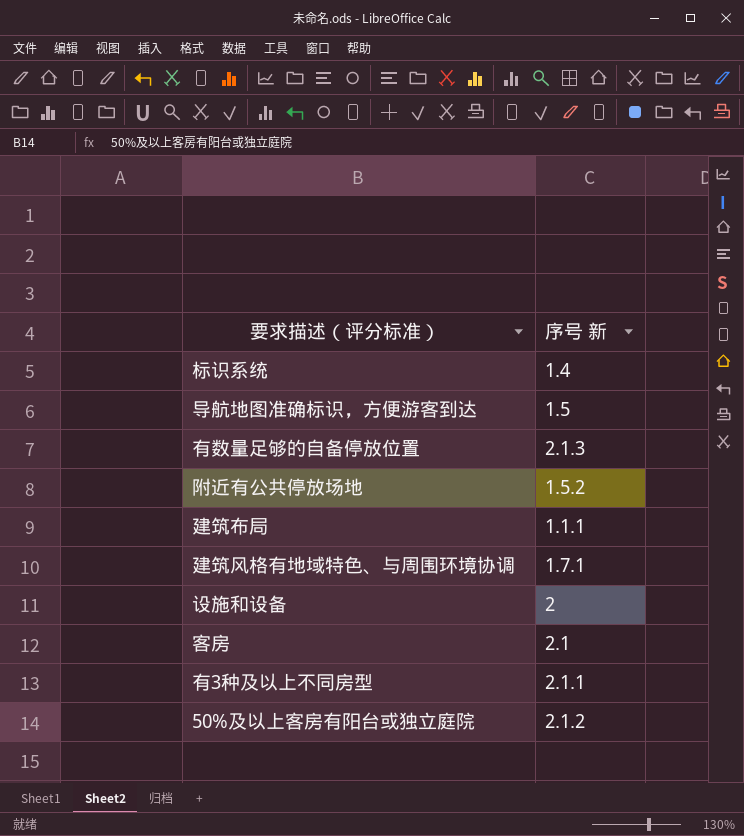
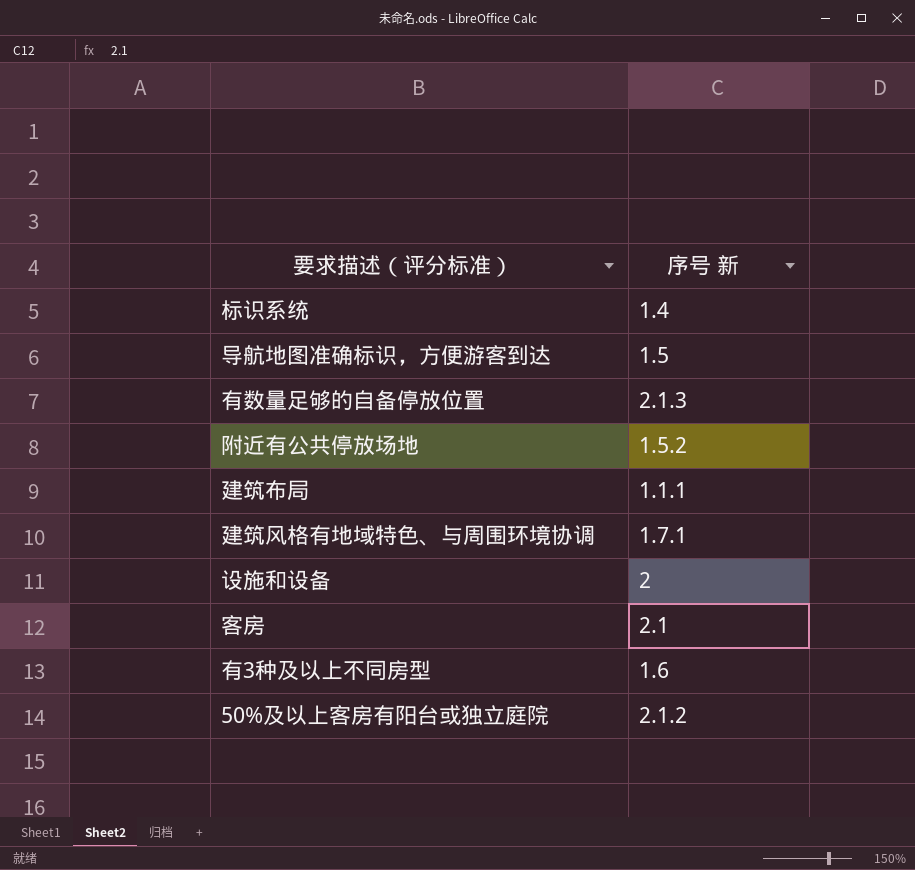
有3种及以上不同房型 | 序号 新: 2.1.1 -> 1.6

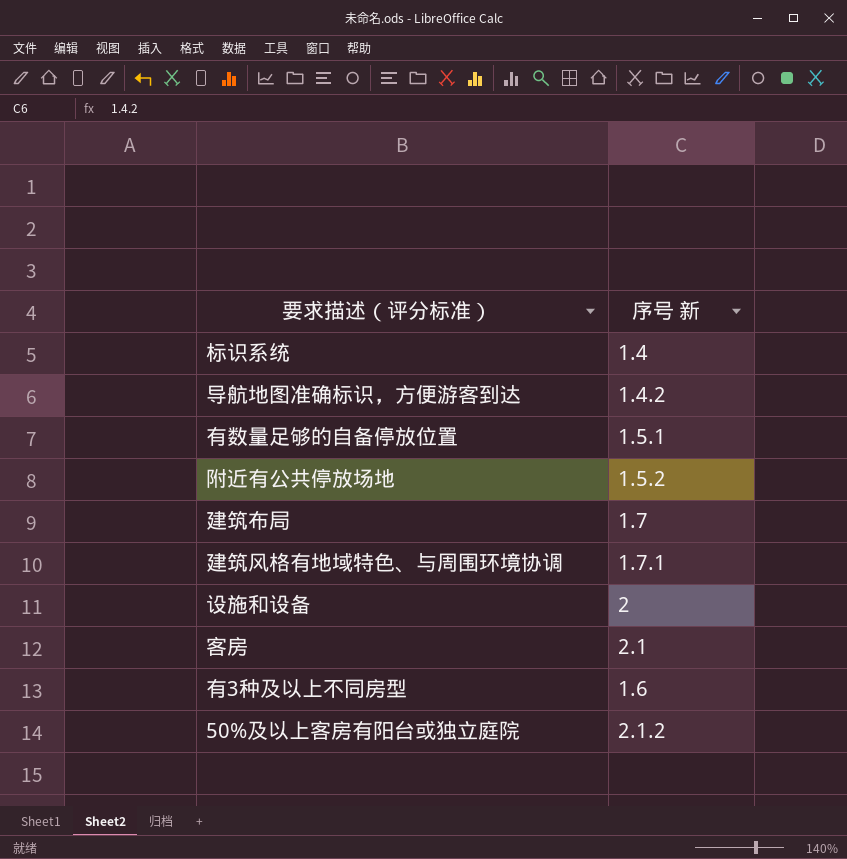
导航地图准确标识，方便游客到达 | 序号 新: 1.5 -> 1.4.2
有数量足够的自备停放位置 | 序号 新: 2.1.3 -> 1.5.1
建筑布局 | 序号 新: 1.1.1 -> 1.7

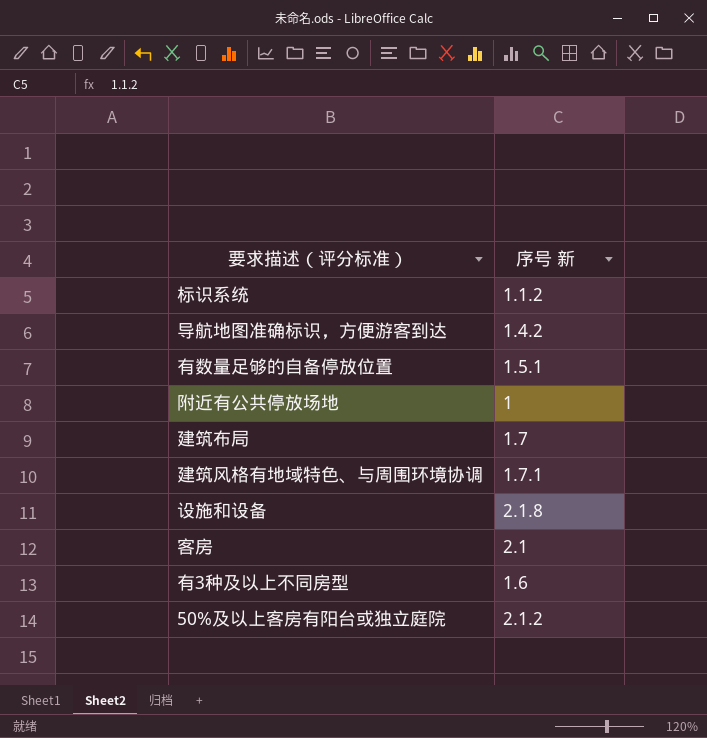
标识系统 | 序号 新: 1.4 -> 1.1.2
附近有公共停放场地 | 序号 新: 1.5.2 -> 1
设施和设备 | 序号 新: 2 -> 2.1.8

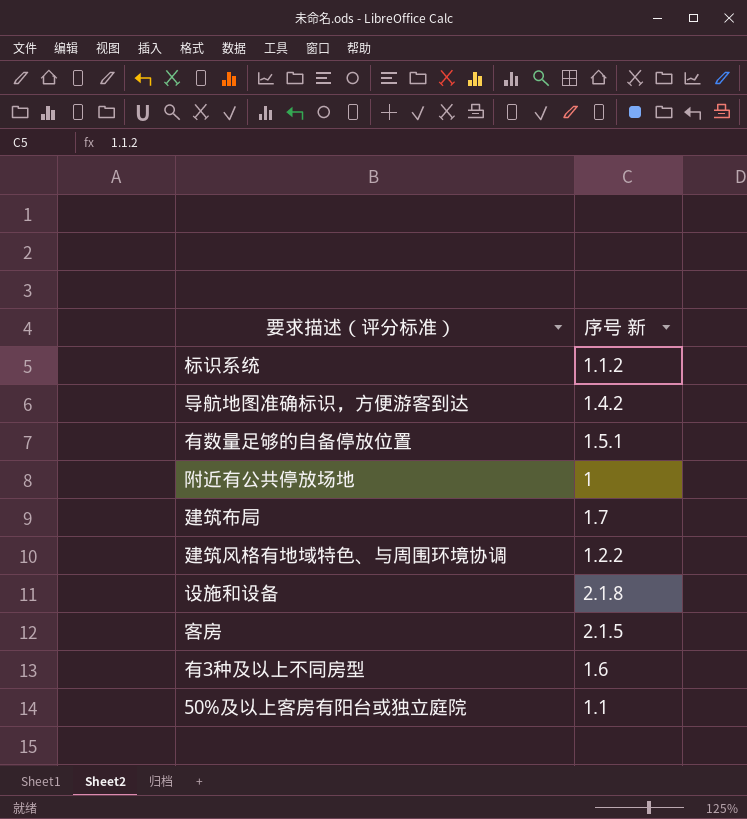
建筑风格有地域特色、与周围环境协调 | 序号 新: 1.7.1 -> 1.2.2
客房 | 序号 新: 2.1 -> 2.1.5
50%及以上客房有阳台或独立庭院 | 序号 新: 2.1.2 -> 1.1

